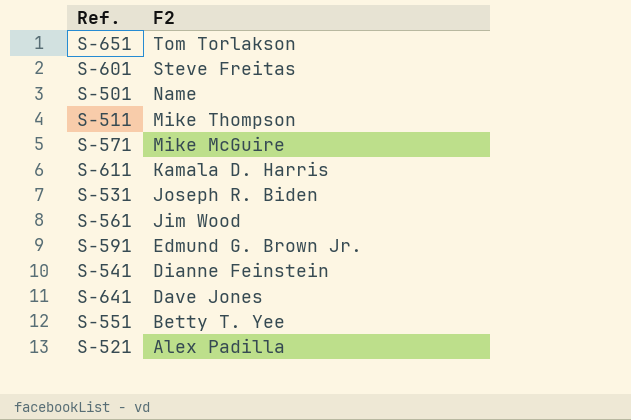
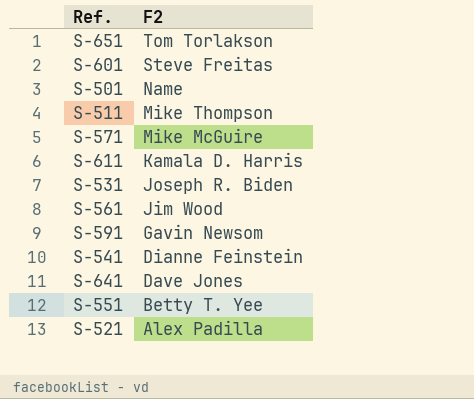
S-591 | F2: Edmund G. Brown Jr. -> Gavin Newsom

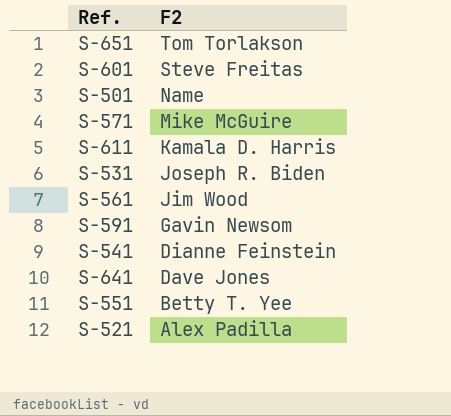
row S-511: Mike Thompson -> none

